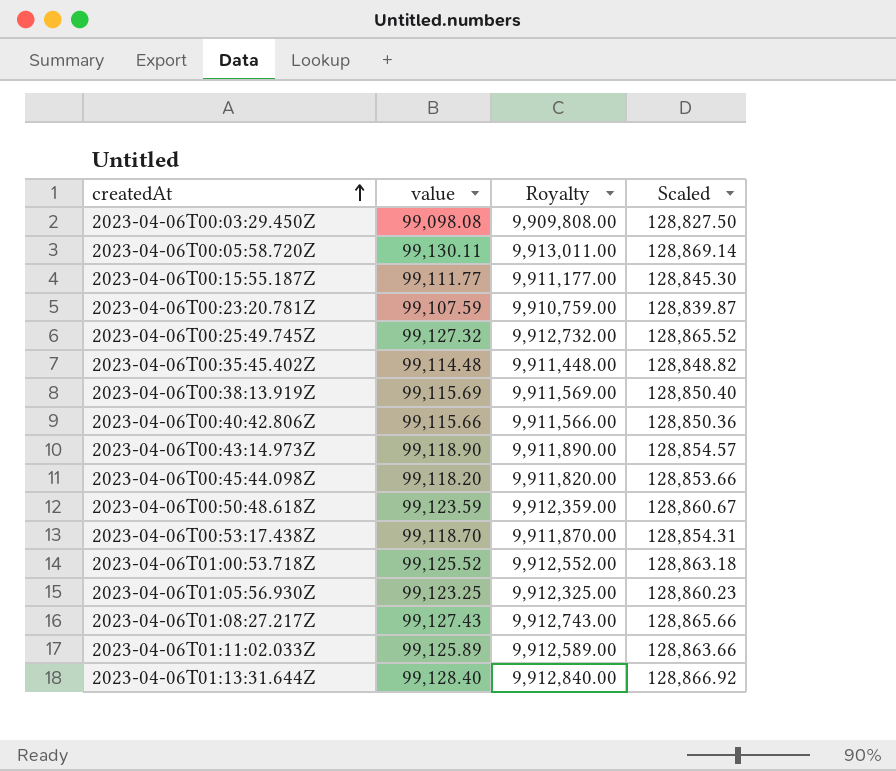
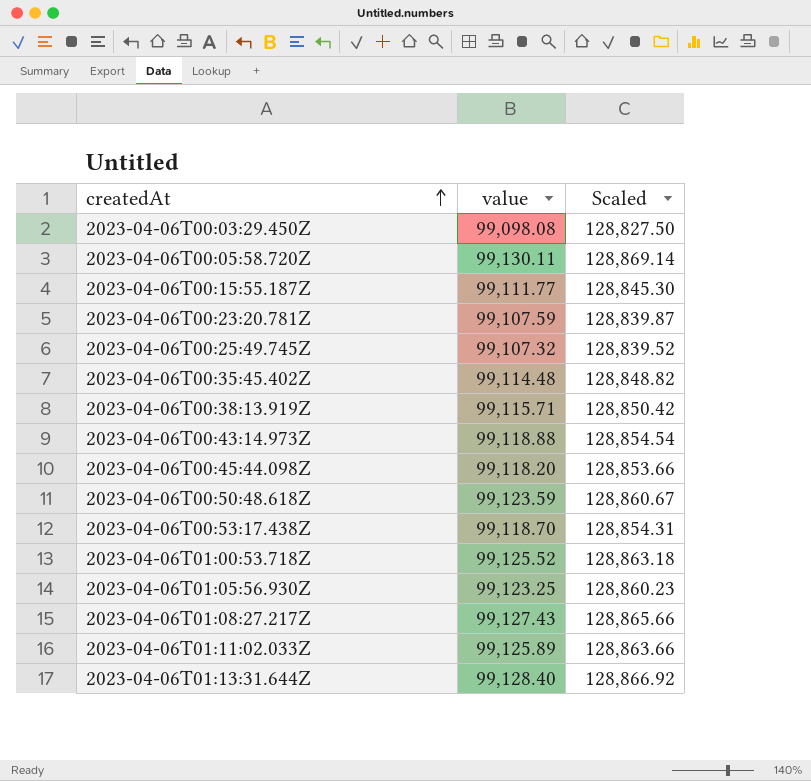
column Royalty | formula: [value] * 100 -> none
row 2023-04-06T00:40:42.806Z: 99,115.66 | 9,911,566.00 | 128,850.36 -> none
2023-04-06T00:25:49.745Z | value: 99,127.32 -> 99,107.32
2023-04-06T00:25:49.745Z | Scaled: 128,865.52 -> 128,839.52
2023-04-06T00:38:13.919Z | value: 99,115.69 -> 99,115.71
2023-04-06T00:38:13.919Z | Scaled: 128,850.40 -> 128,850.42
2023-04-06T00:43:14.973Z | value: 99,118.90 -> 99,118.88
2023-04-06T00:43:14.973Z | Scaled: 128,854.57 -> 128,854.54

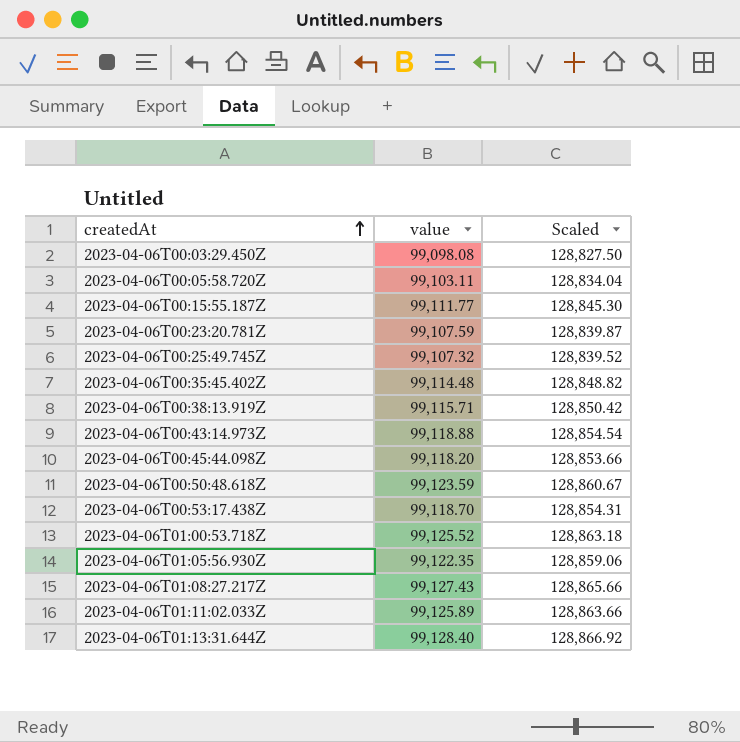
2023-04-06T00:05:58.720Z | value: 99,130.11 -> 99,103.11
2023-04-06T00:05:58.720Z | Scaled: 128,869.14 -> 128,834.04
2023-04-06T01:05:56.930Z | value: 99,123.25 -> 99,122.35
2023-04-06T01:05:56.930Z | Scaled: 128,860.23 -> 128,859.06

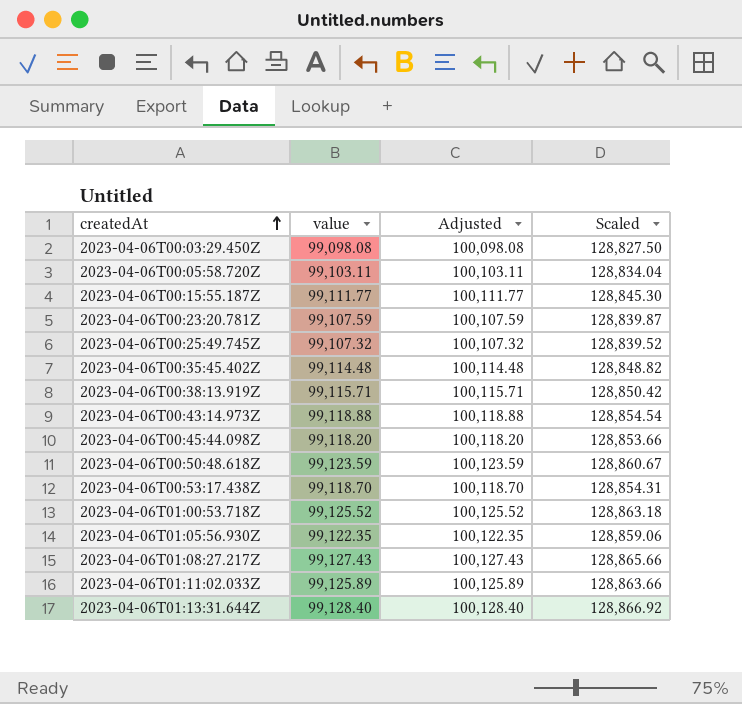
column Adjusted | formula: none -> [value] + 1000

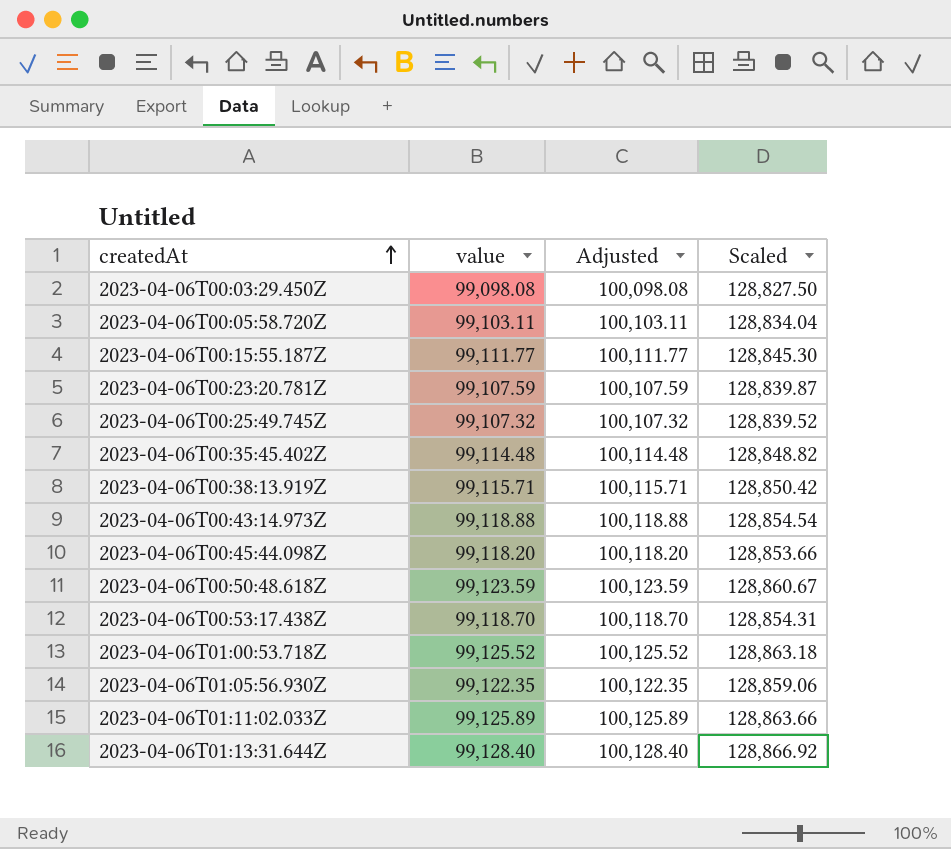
row 2023-04-06T01:08:27.217Z: 99,127.43 | 100,127.43 | 128,865.66 -> none

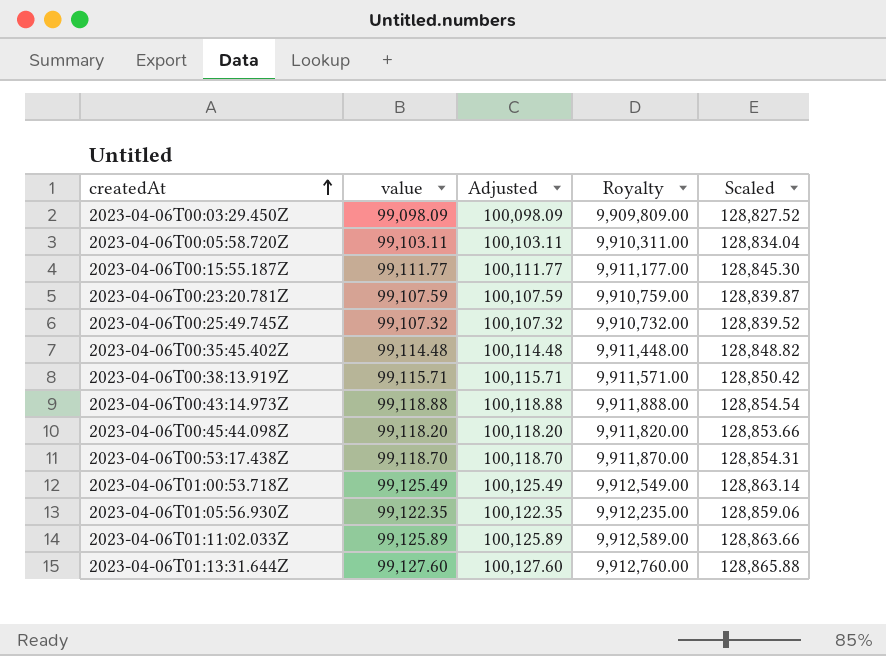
column Royalty | formula: none -> [value] * 100
row 2023-04-06T00:50:48.618Z: 99,123.59 | 100,123.59 | 128,860.67 -> none
2023-04-06T00:03:29.450Z | value: 99,098.08 -> 99,098.09
2023-04-06T00:03:29.450Z | Adjusted: 100,098.08 -> 100,098.09
2023-04-06T00:03:29.450Z | Scaled: 128,827.50 -> 128,827.52
2023-04-06T01:00:53.718Z | value: 99,125.52 -> 99,125.49
2023-04-06T01:00:53.718Z | Adjusted: 100,125.52 -> 100,125.49
2023-04-06T01:00:53.718Z | Scaled: 128,863.18 -> 128,863.14
2023-04-06T01:13:31.644Z | value: 99,128.40 -> 99,127.60
2023-04-06T01:13:31.644Z | Adjusted: 100,128.40 -> 100,127.60
2023-04-06T01:13:31.644Z | Scaled: 128,866.92 -> 128,865.88

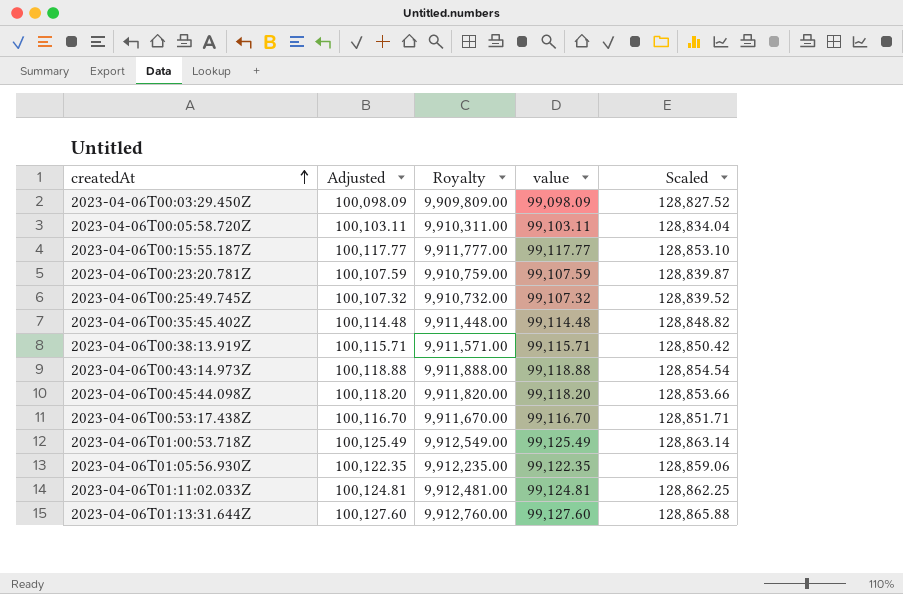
column value | position: 2 -> 4
2023-04-06T00:15:55.187Z | Adjusted: 100,111.77 -> 100,117.77
2023-04-06T00:15:55.187Z | Royalty: 9,911,177.00 -> 9,911,777.00
2023-04-06T00:15:55.187Z | value: 99,111.77 -> 99,117.77
2023-04-06T00:15:55.187Z | Scaled: 128,845.30 -> 128,853.10
2023-04-06T00:53:17.438Z | Adjusted: 100,118.70 -> 100,116.70
2023-04-06T00:53:17.438Z | Royalty: 9,911,870.00 -> 9,911,670.00
2023-04-06T00:53:17.438Z | value: 99,118.70 -> 99,116.70
2023-04-06T00:53:17.438Z | Scaled: 128,854.31 -> 128,851.71
2023-04-06T01:11:02.033Z | Adjusted: 100,125.89 -> 100,124.81
2023-04-06T01:11:02.033Z | Royalty: 9,912,589.00 -> 9,912,481.00
2023-04-06T01:11:02.033Z | value: 99,125.89 -> 99,124.81
2023-04-06T01:11:02.033Z | Scaled: 128,863.66 -> 128,862.25

